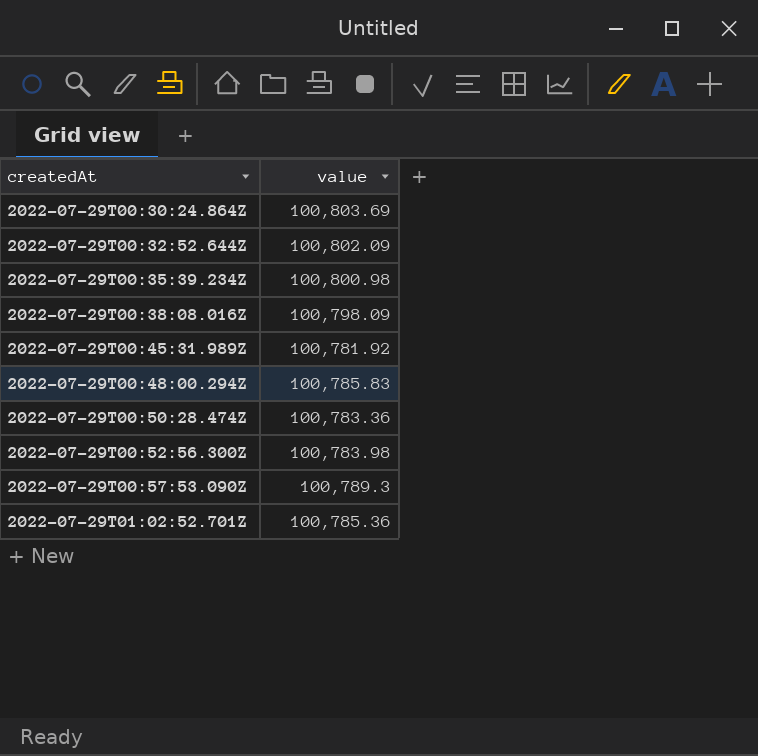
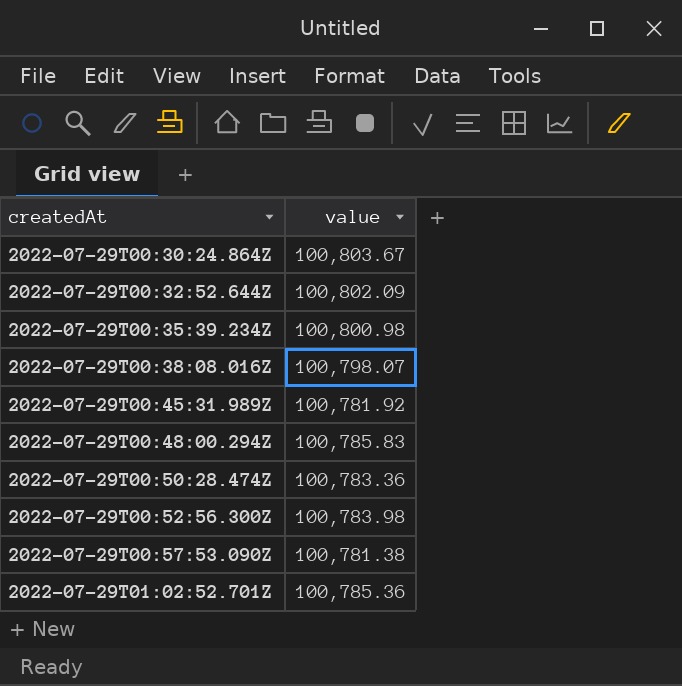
2022-07-29T00:30:24.864Z | value: 100,803.69 -> 100,803.67
2022-07-29T00:38:08.016Z | value: 100,798.09 -> 100,798.07
2022-07-29T00:57:53.090Z | value: 100,789.3 -> 100,781.38

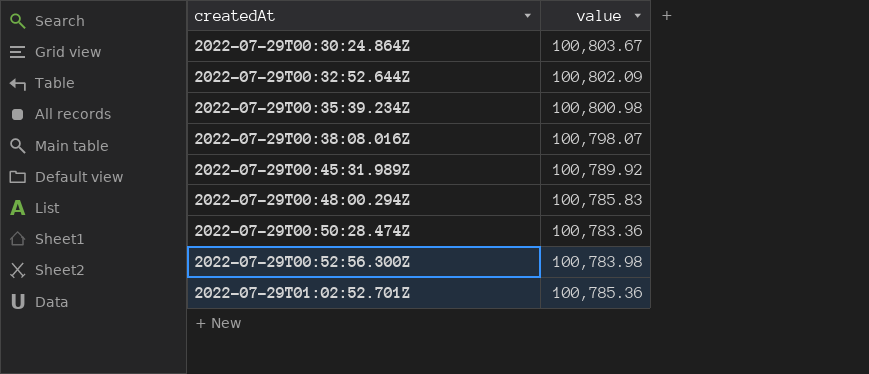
row 2022-07-29T00:57:53.090Z: 100,781.38 -> none
2022-07-29T00:45:31.989Z | value: 100,781.92 -> 100,789.92

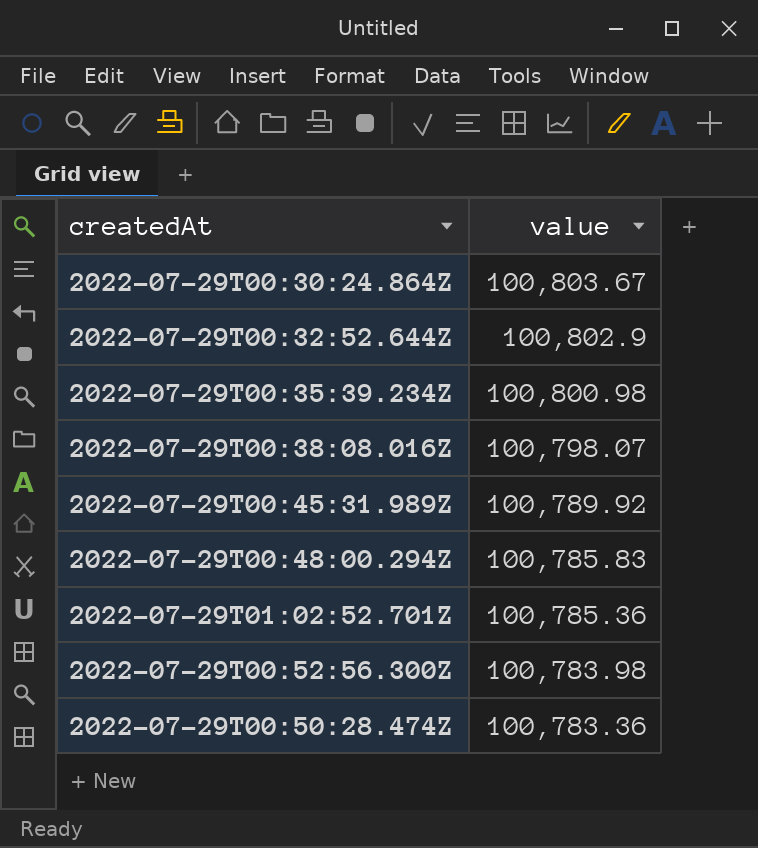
row order: createdAt ascending -> value descending
2022-07-29T00:32:52.644Z | value: 100,802.09 -> 100,802.9

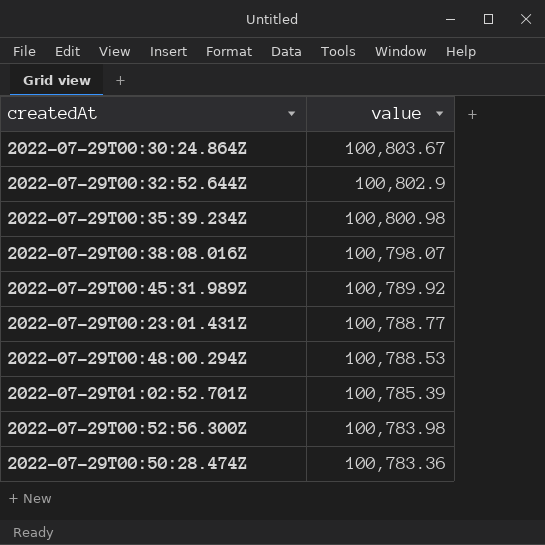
row 2022-07-29T00:23:01.431Z: none -> 100,788.77
2022-07-29T00:48:00.294Z | value: 100,785.83 -> 100,788.53
2022-07-29T01:02:52.701Z | value: 100,785.36 -> 100,785.39

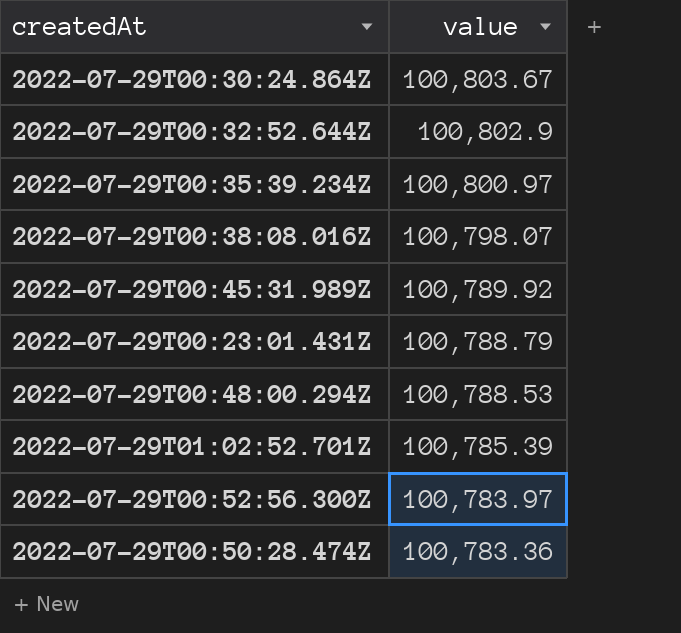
2022-07-29T00:35:39.234Z | value: 100,800.98 -> 100,800.97
2022-07-29T00:23:01.431Z | value: 100,788.77 -> 100,788.79
2022-07-29T00:52:56.300Z | value: 100,783.98 -> 100,783.97

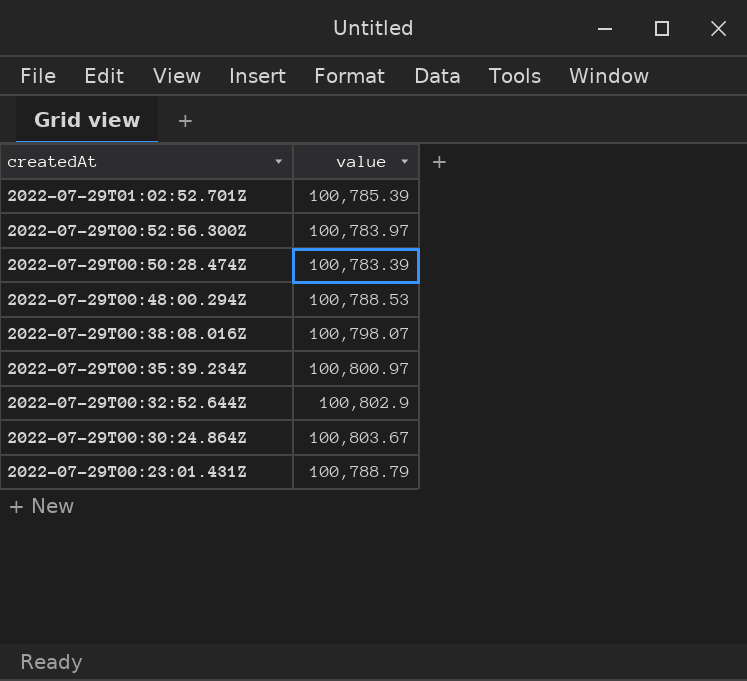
row order: value descending -> createdAt descending
row 2022-07-29T00:45:31.989Z: 100,789.92 -> none
2022-07-29T00:50:28.474Z | value: 100,783.36 -> 100,783.39

